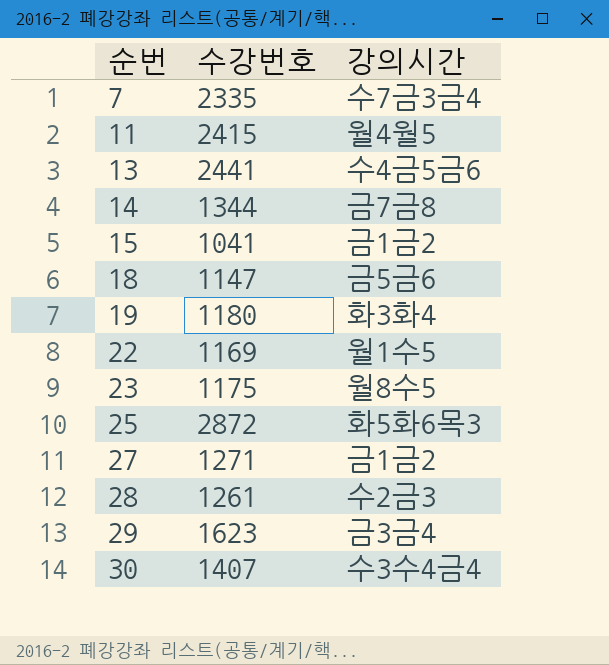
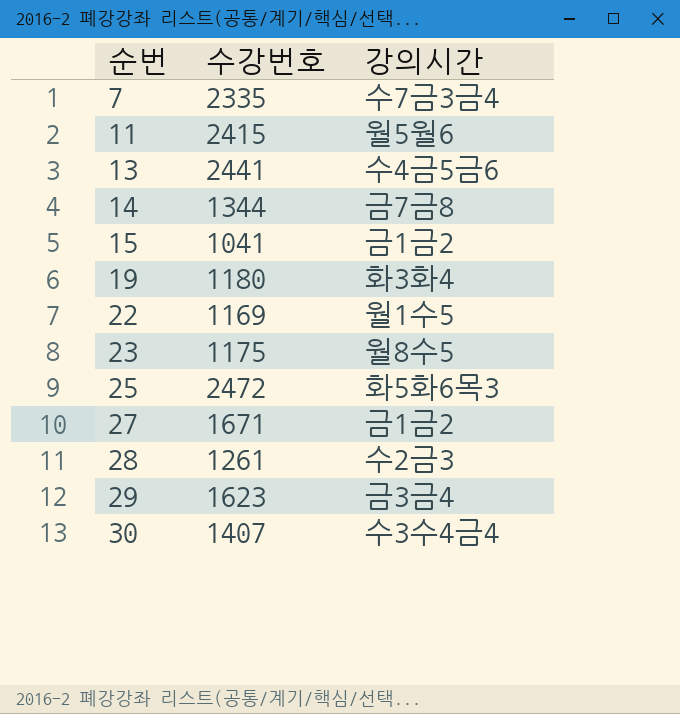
row 18: 1147 | 금5금6 -> none
11 | 강의시간: 월4월5 -> 월5월6
25 | 수강번호: 2872 -> 2472
27 | 수강번호: 1271 -> 1671

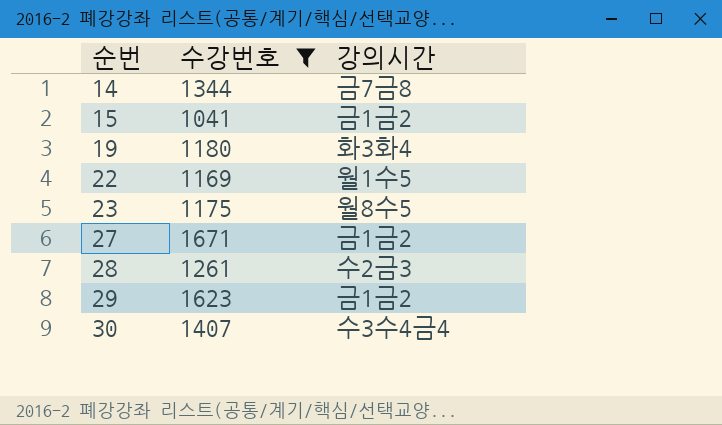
filter: none -> 수강번호 <= 1671
29 | 강의시간: 금3금4 -> 금1금2

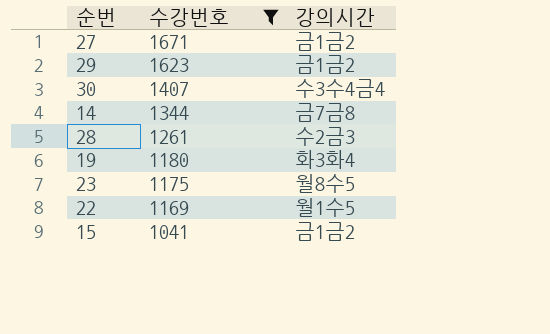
row order: 순번 ascending -> 수강번호 descending

